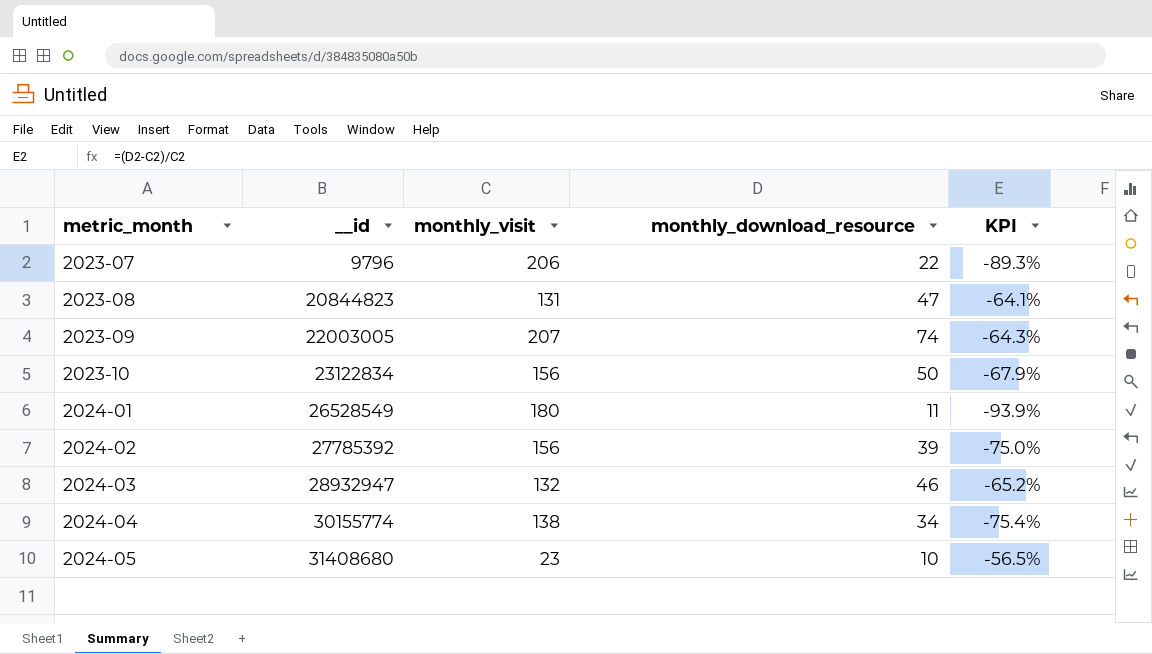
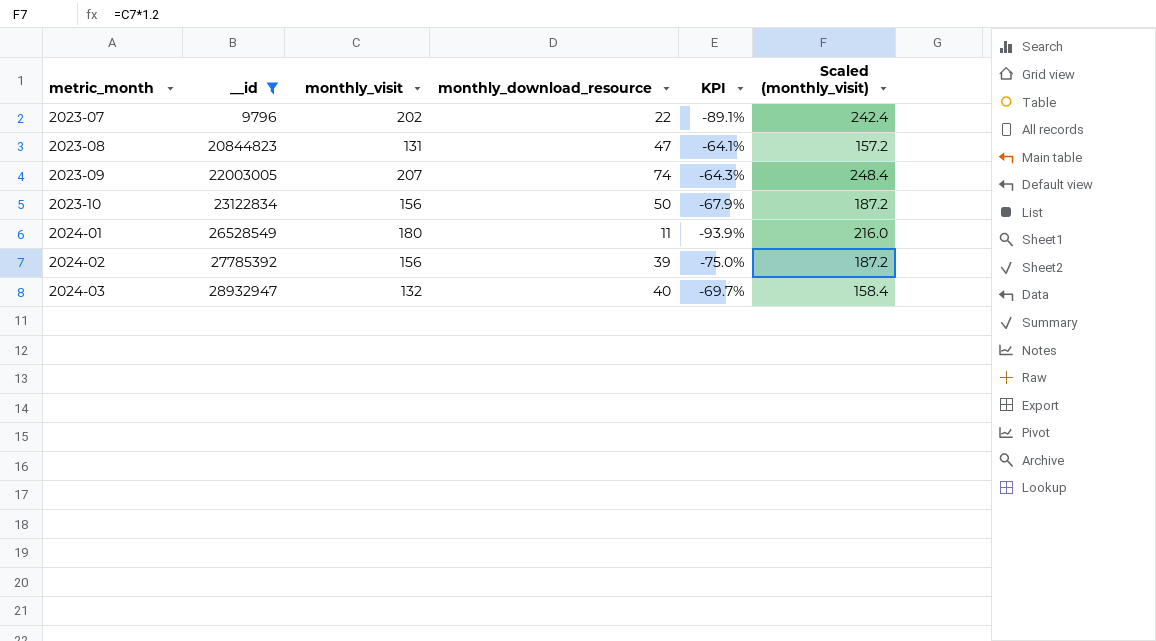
filter: none -> __id <= 28932947
column Scaled (monthly_visit) | formula: none -> [monthly_visit] * 1.2
2023-07 | monthly_visit: 206 -> 202
2023-07 | KPI: -89.3% -> -89.1%
2024-03 | monthly_download_resource: 46 -> 40
2024-03 | KPI: -65.2% -> -69.7%

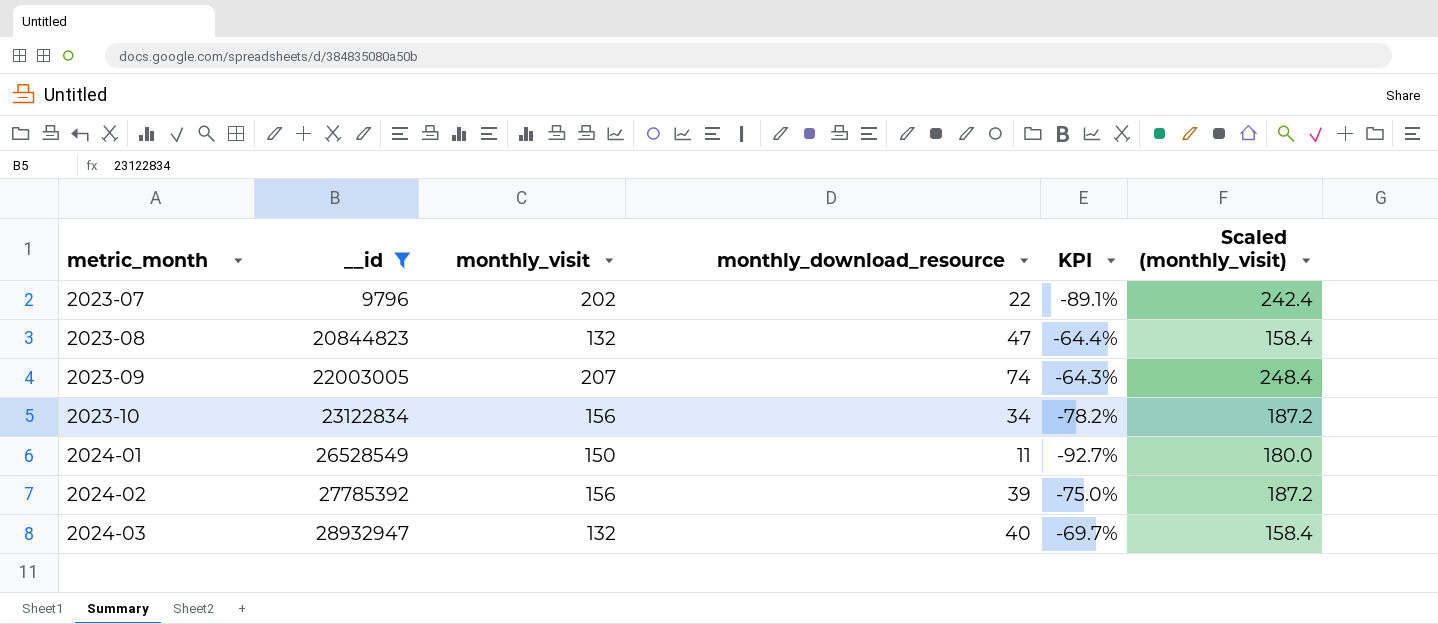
2023-08 | monthly_visit: 131 -> 132
2023-08 | KPI: -64.1% -> -64.4%
2023-08 | Scaled (monthly_visit): 157.2 -> 158.4
2023-10 | monthly_download_resource: 50 -> 34
2023-10 | KPI: -67.9% -> -78.2%
2024-01 | monthly_visit: 180 -> 150
2024-01 | KPI: -93.9% -> -92.7%
2024-01 | Scaled (monthly_visit): 216.0 -> 180.0

